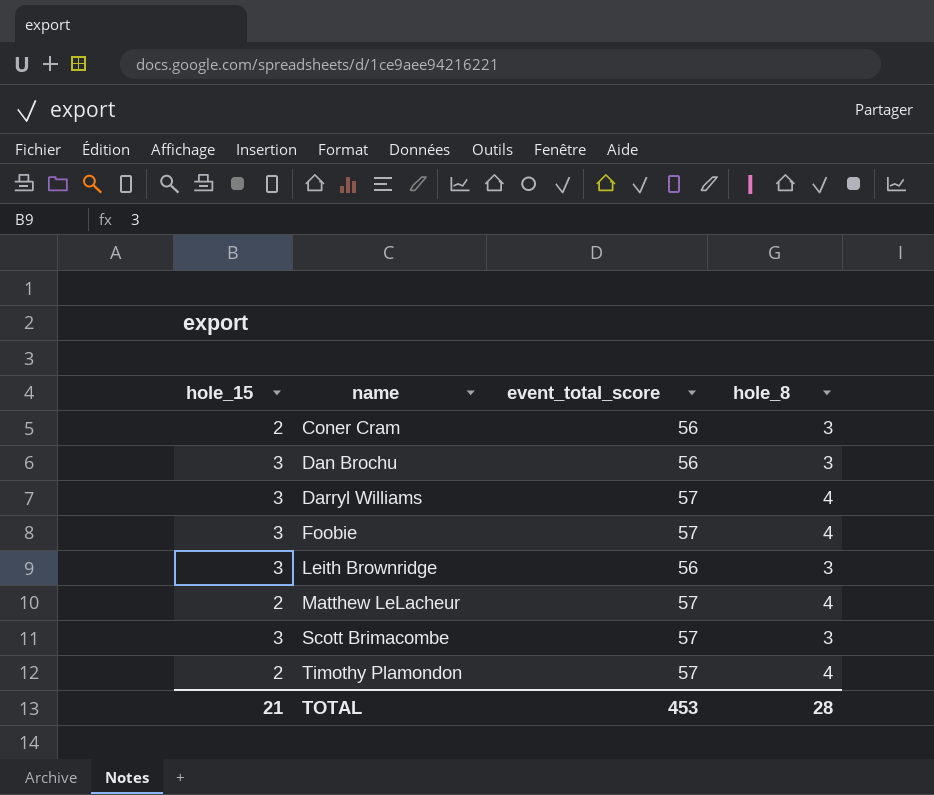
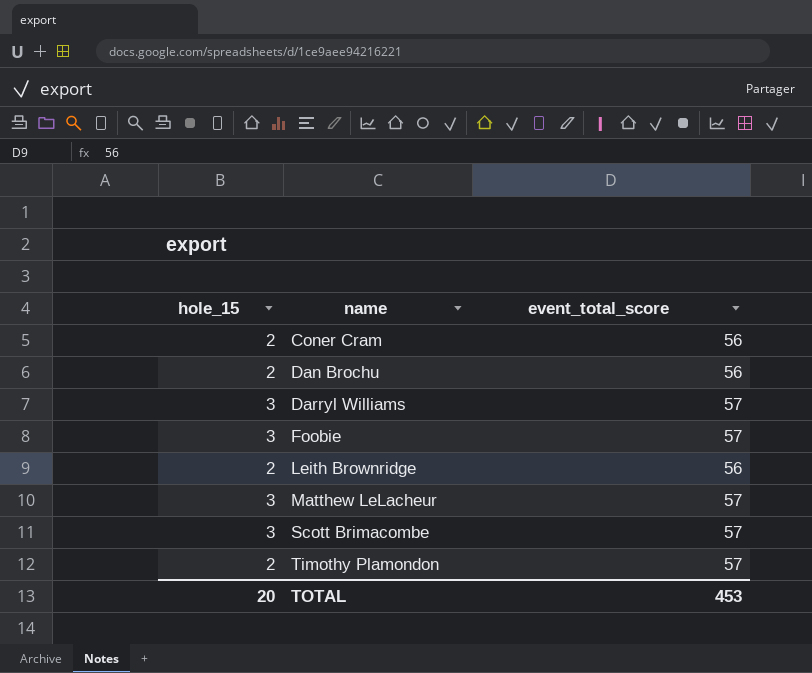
column hole_8 | position: 4 -> none
Dan Brochu | hole_15: 3 -> 2
Leith Brownridge | hole_15: 3 -> 2
Matthew LeLacheur | hole_15: 2 -> 3
TOTAL | hole_15: 21 -> 20

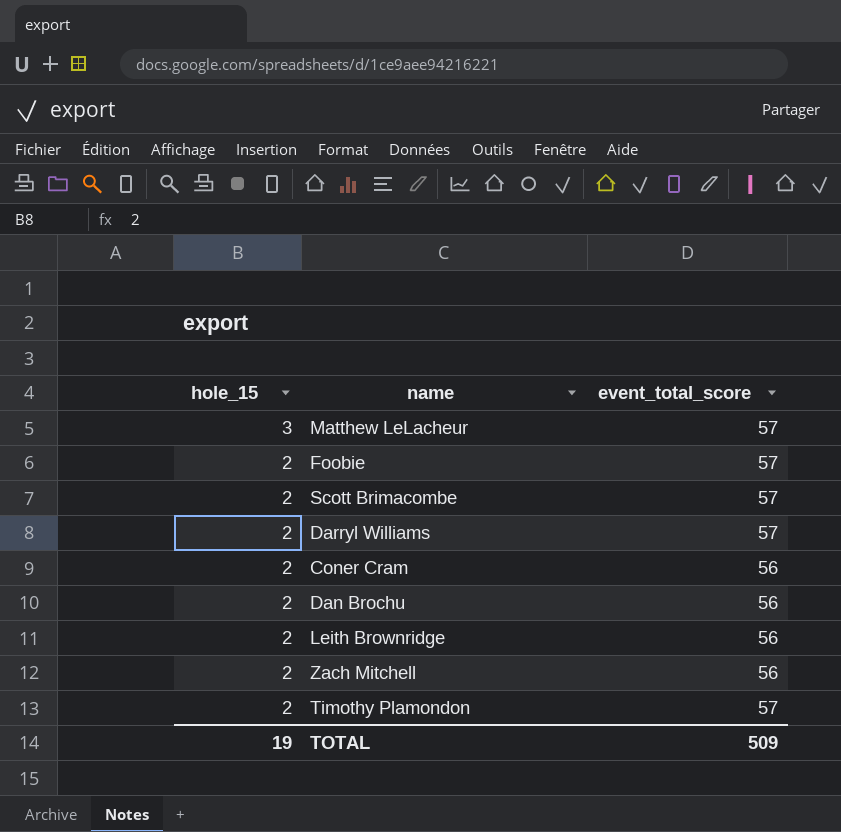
row order: name ascending -> hole_15 descending
Foobie | hole_15: 3 -> 2
Scott Brimacombe | hole_15: 3 -> 2
Darryl Williams | hole_15: 3 -> 2
row Zach Mitchell: none -> 2 | 56
TOTAL | hole_15: 20 -> 19
TOTAL | event_total_score: 453 -> 509

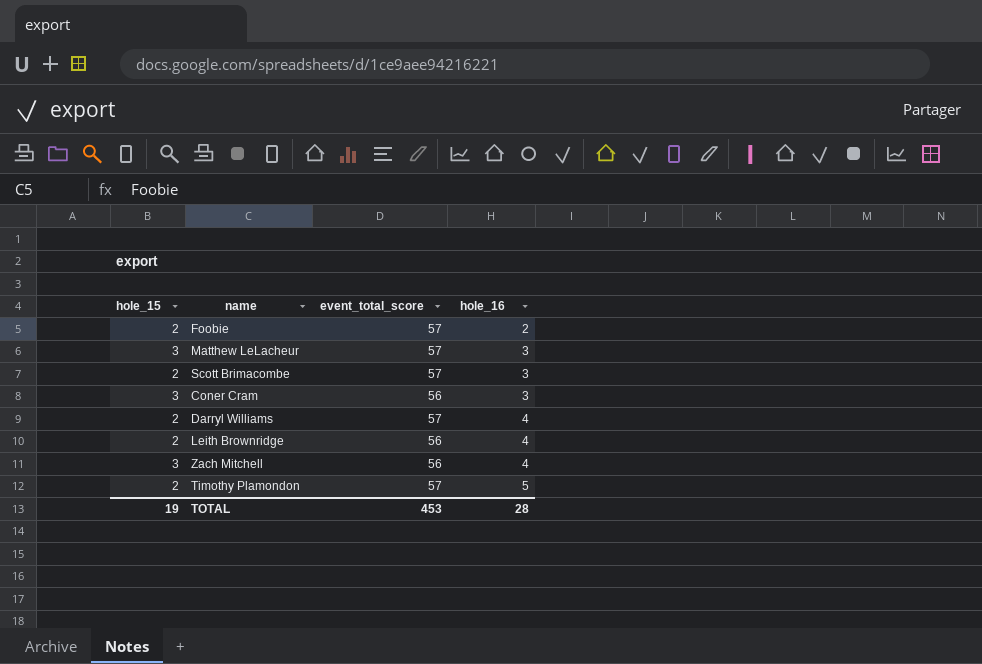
row order: hole_15 descending -> hole_16 ascending
column hole_16 | position: none -> 4
row Dan Brochu: 2 | 56 -> none
Coner Cram | hole_15: 2 -> 3
Zach Mitchell | hole_15: 2 -> 3
TOTAL | event_total_score: 509 -> 453

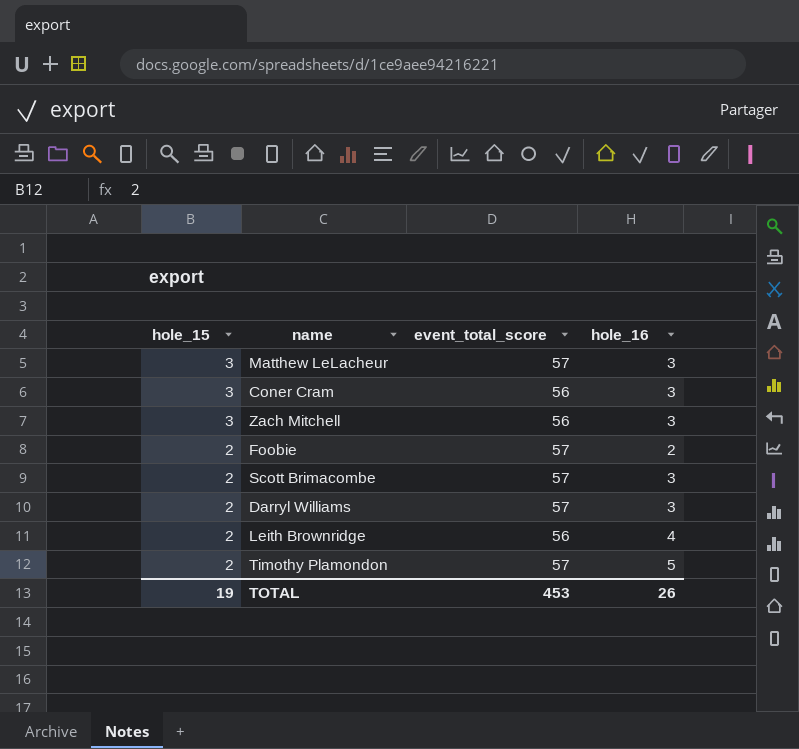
row order: hole_16 ascending -> hole_15 descending
Zach Mitchell | hole_16: 4 -> 3
Darryl Williams | hole_16: 4 -> 3
TOTAL | hole_16: 28 -> 26

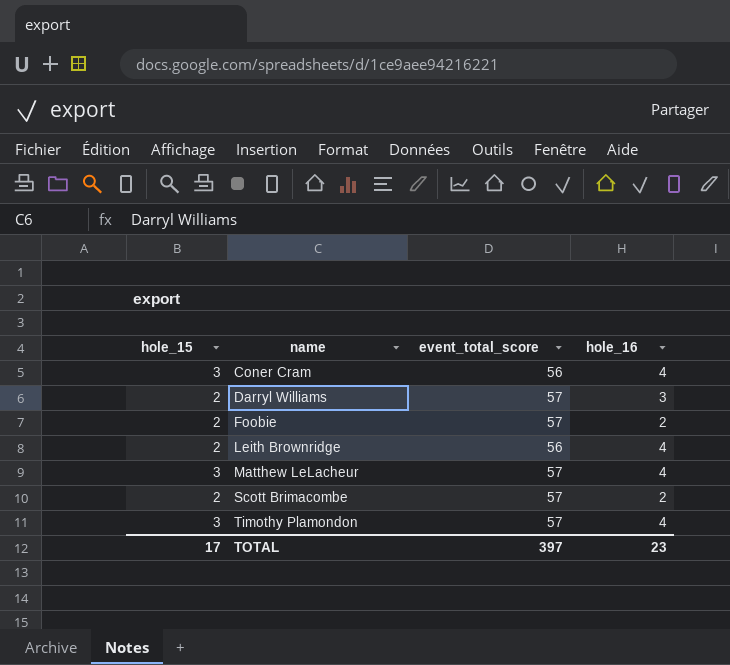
row order: hole_15 descending -> name ascending
row Zach Mitchell: 3 | 56 | 3 -> none
Coner Cram | hole_16: 3 -> 4
Matthew LeLacheur | hole_16: 3 -> 4
Scott Brimacombe | hole_16: 3 -> 2
Timothy Plamondon | hole_15: 2 -> 3
Timothy Plamondon | hole_16: 5 -> 4
TOTAL | hole_15: 19 -> 17
TOTAL | event_total_score: 453 -> 397
TOTAL | hole_16: 26 -> 23

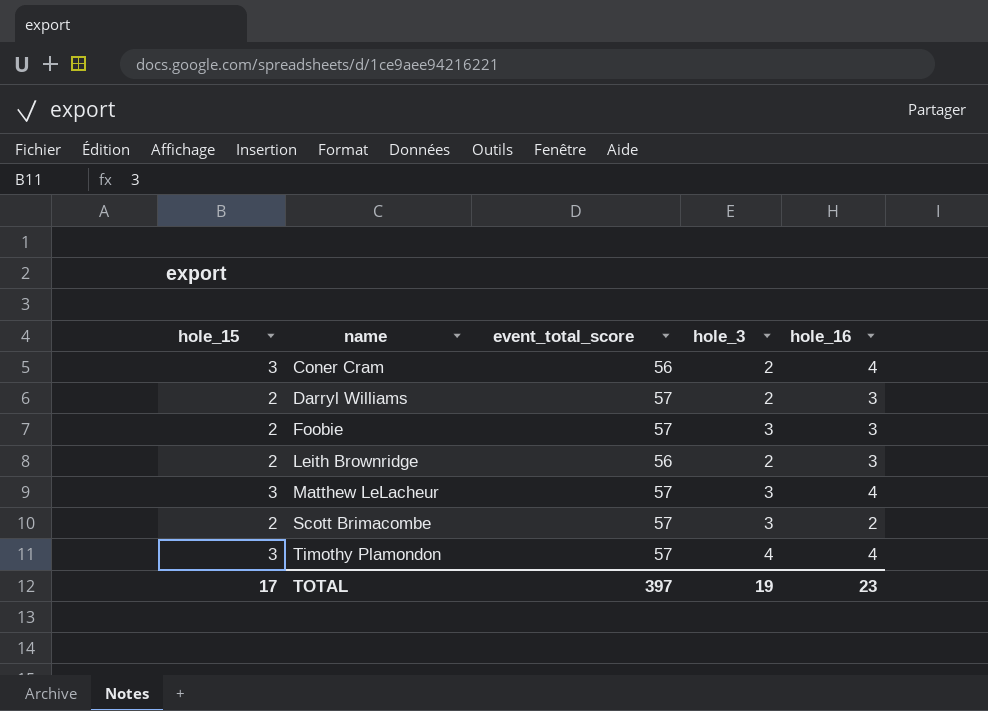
column hole_3 | position: none -> 4
Foobie | hole_16: 2 -> 3
Leith Brownridge | hole_16: 4 -> 3

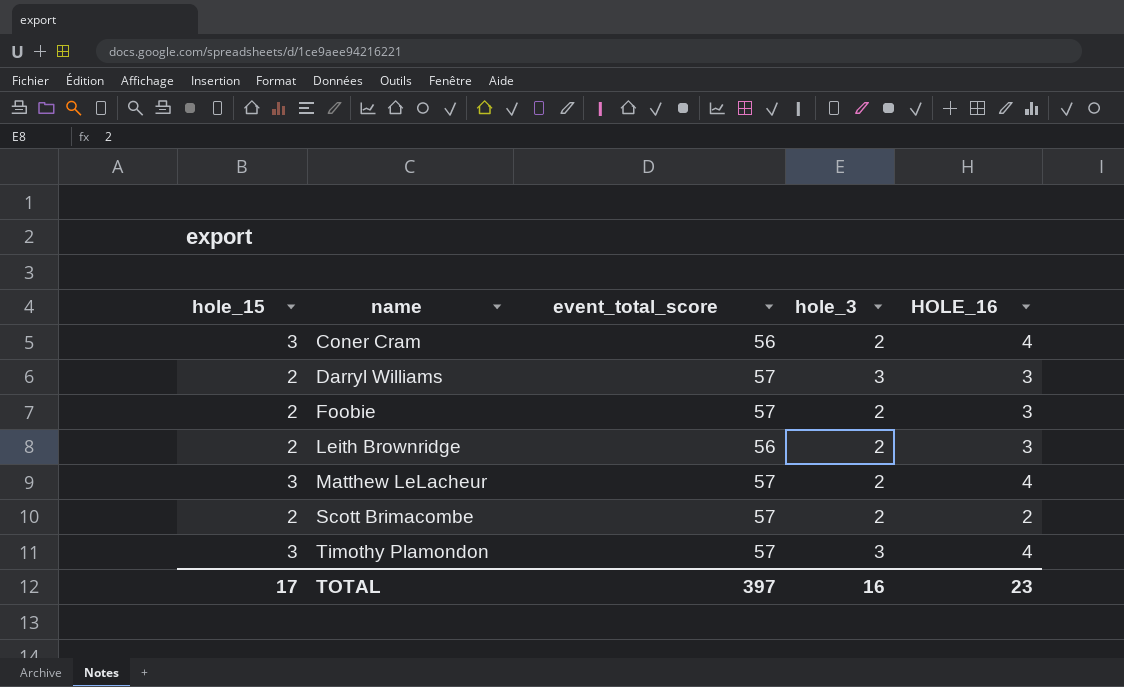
column name: hole_16 -> HOLE_16
Darryl Williams | hole_3: 2 -> 3
Foobie | hole_3: 3 -> 2
Matthew LeLacheur | hole_3: 3 -> 2
Scott Brimacombe | hole_3: 3 -> 2
Timothy Plamondon | hole_3: 4 -> 3
TOTAL | hole_3: 19 -> 16

